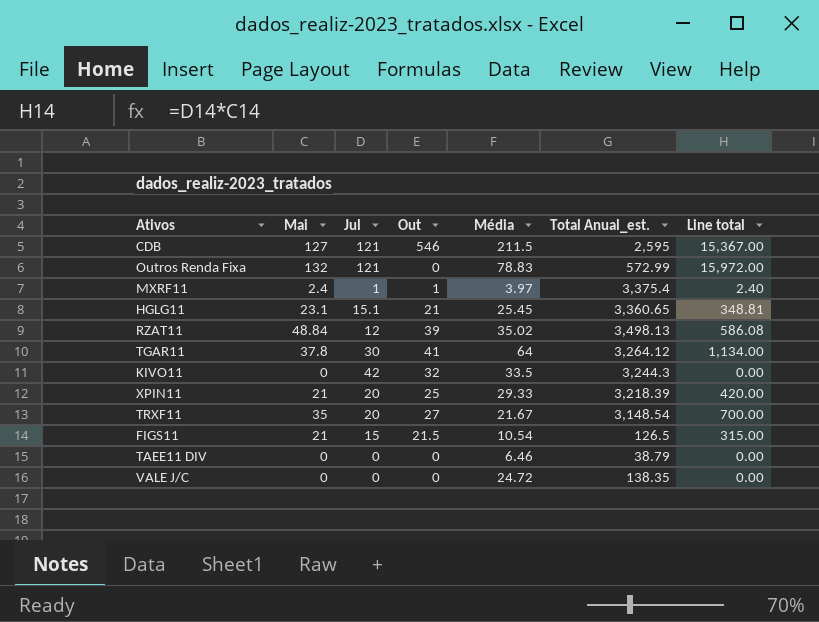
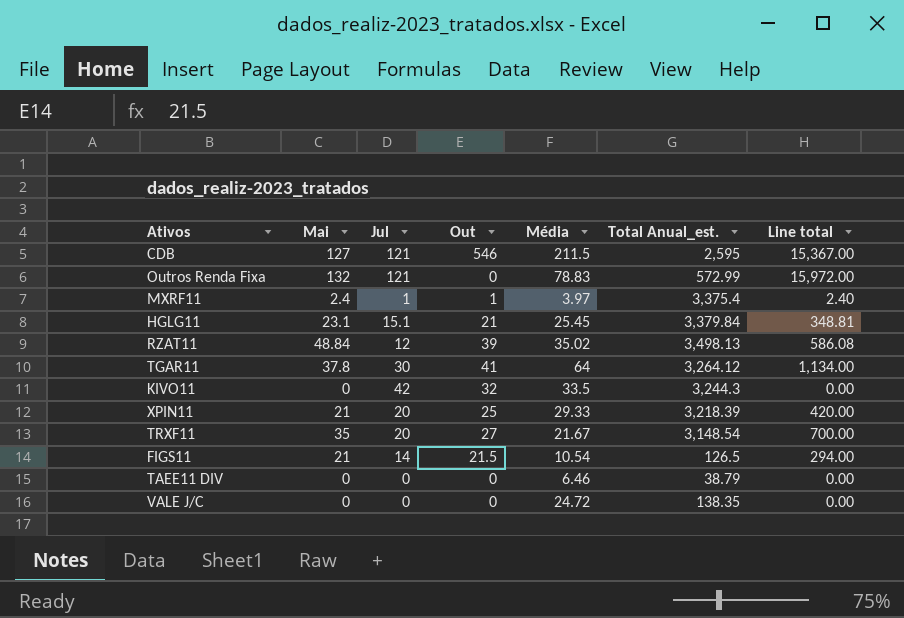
HGLG11 | Total Anual_est.: 3,360.65 -> 3,379.84
FIGS11 | Jul: 15 -> 14
FIGS11 | Line total: 315.00 -> 294.00

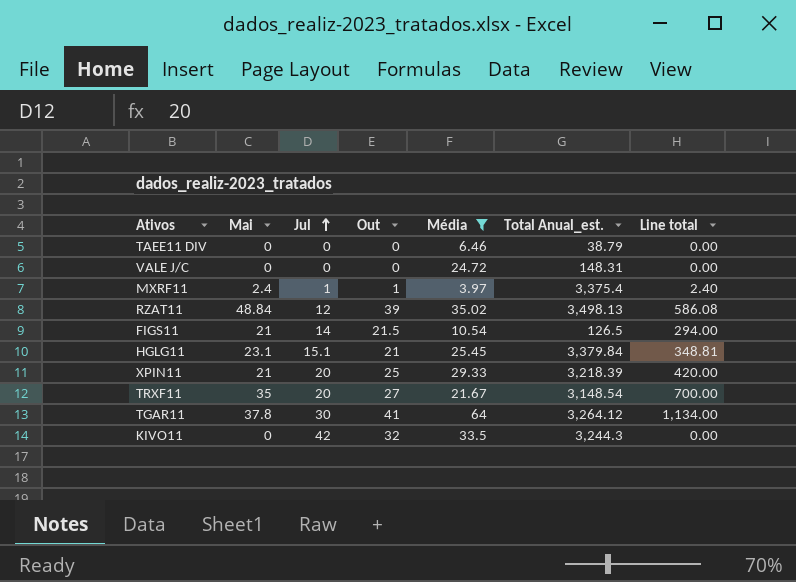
filter: none -> Média <= 64
row order: none -> Jul ascending
VALE J/C | Total Anual_est.: 138.35 -> 148.31

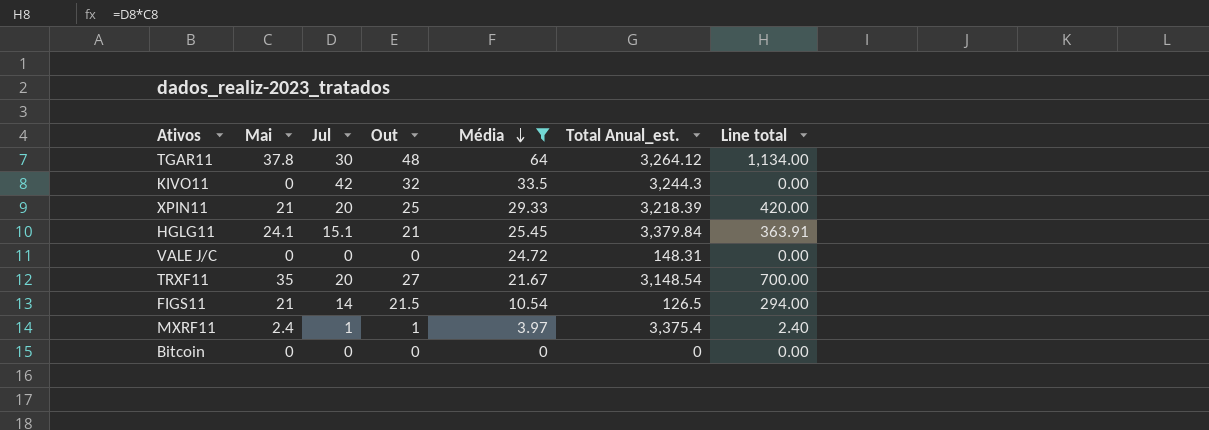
row order: Jul ascending -> Média descending
row TAEE11 DIV: 0 | 0 | 0 | 6.46 | 38.79 | 0.00 -> none
row RZAT11: 48.84 | 12 | 39 | 35.02 | 3,498.13 | 586.08 -> none
TGAR11 | Out: 41 -> 48
HGLG11 | Mai: 23.1 -> 24.1
HGLG11 | Line total: 348.81 -> 363.91
row Bitcoin: none -> 0 | 0 | 0 | 0 | 0 | 0.00

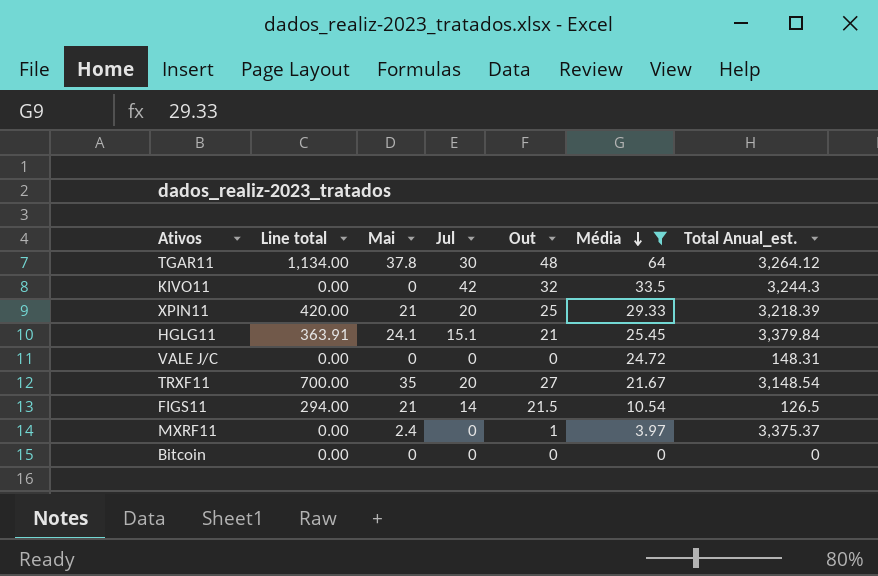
column Line total | position: 7 -> 2
MXRF11 | Line total: 2.40 -> 0.00
MXRF11 | Jul: 1 -> 0
MXRF11 | Total Anual_est.: 3,375.4 -> 3,375.37

